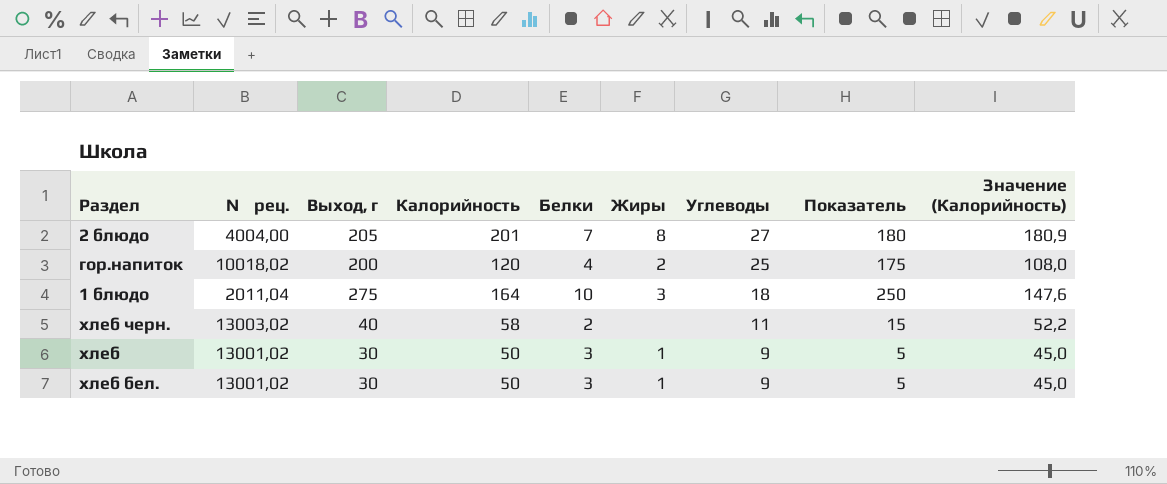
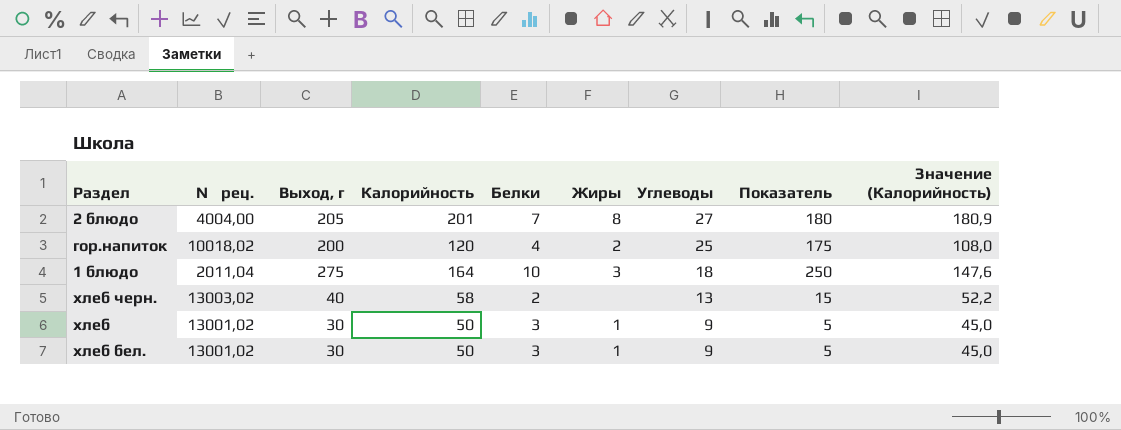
хлеб черн. | Углеводы: 11 -> 13

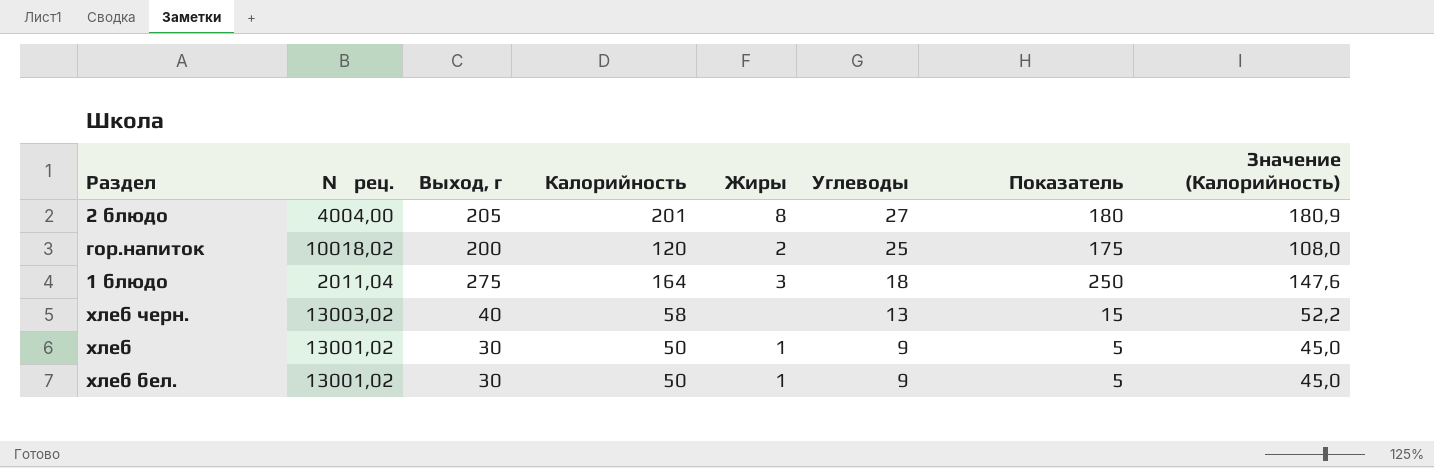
column Белки | position: 5 -> none

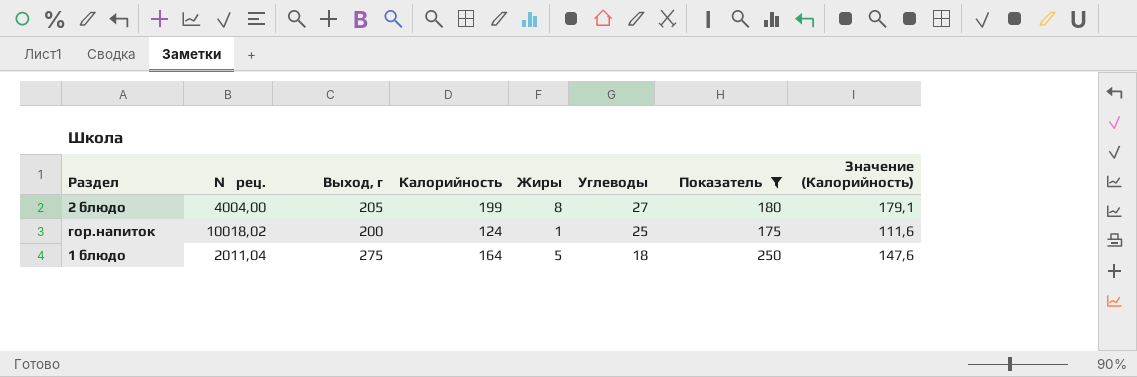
filter: none -> Показатель >= 175
2 блюдо | Калорийность: 201 -> 199
2 блюдо | Значение (Калорийность): 180,9 -> 179,1
гор.напиток | Калорийность: 120 -> 124
гор.напиток | Жиры: 2 -> 1
гор.напиток | Значение (Калорийность): 108,0 -> 111,6
1 блюдо | Жиры: 3 -> 5

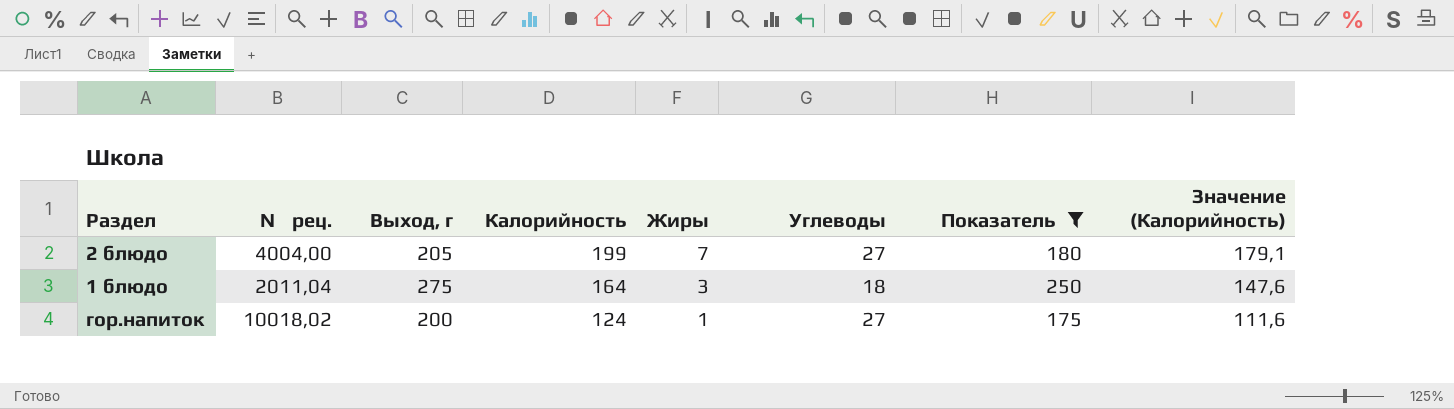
row order: Углеводы descending -> Калорийность descending
2 блюдо | Жиры: 8 -> 7
1 блюдо | Жиры: 5 -> 3
гор.напиток | Углеводы: 25 -> 27

